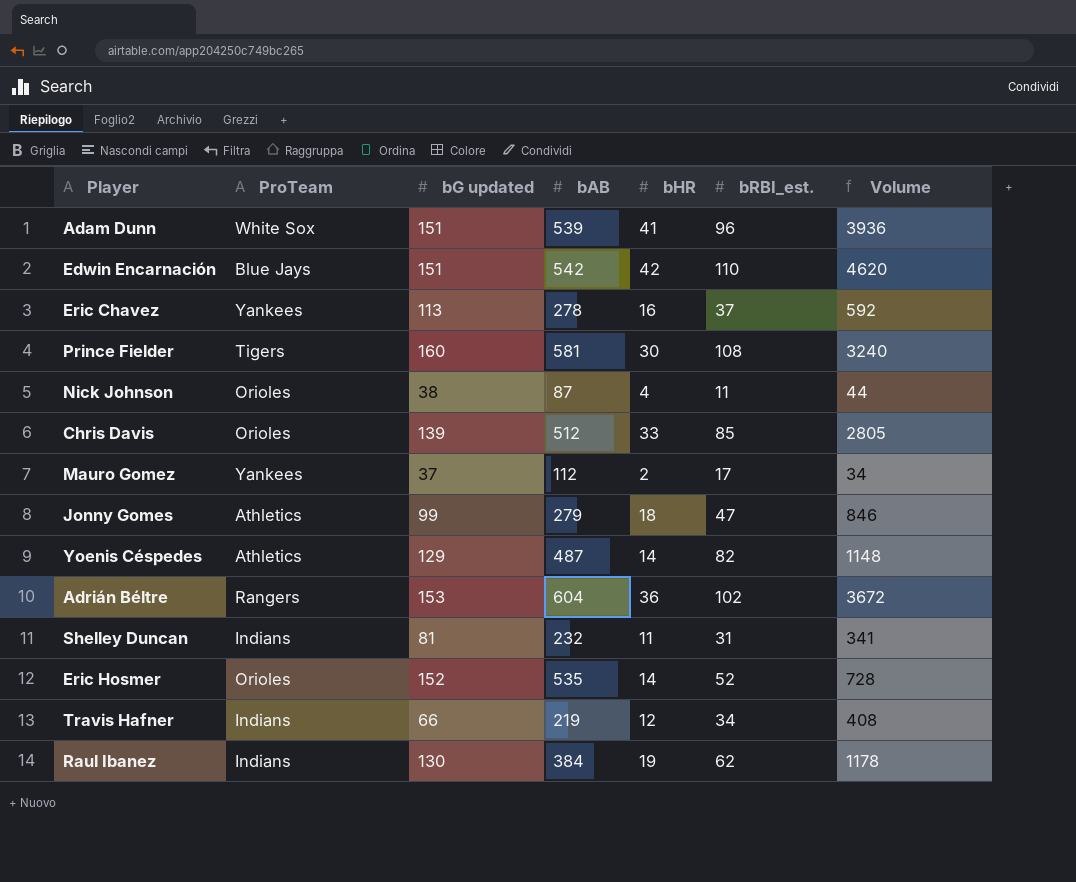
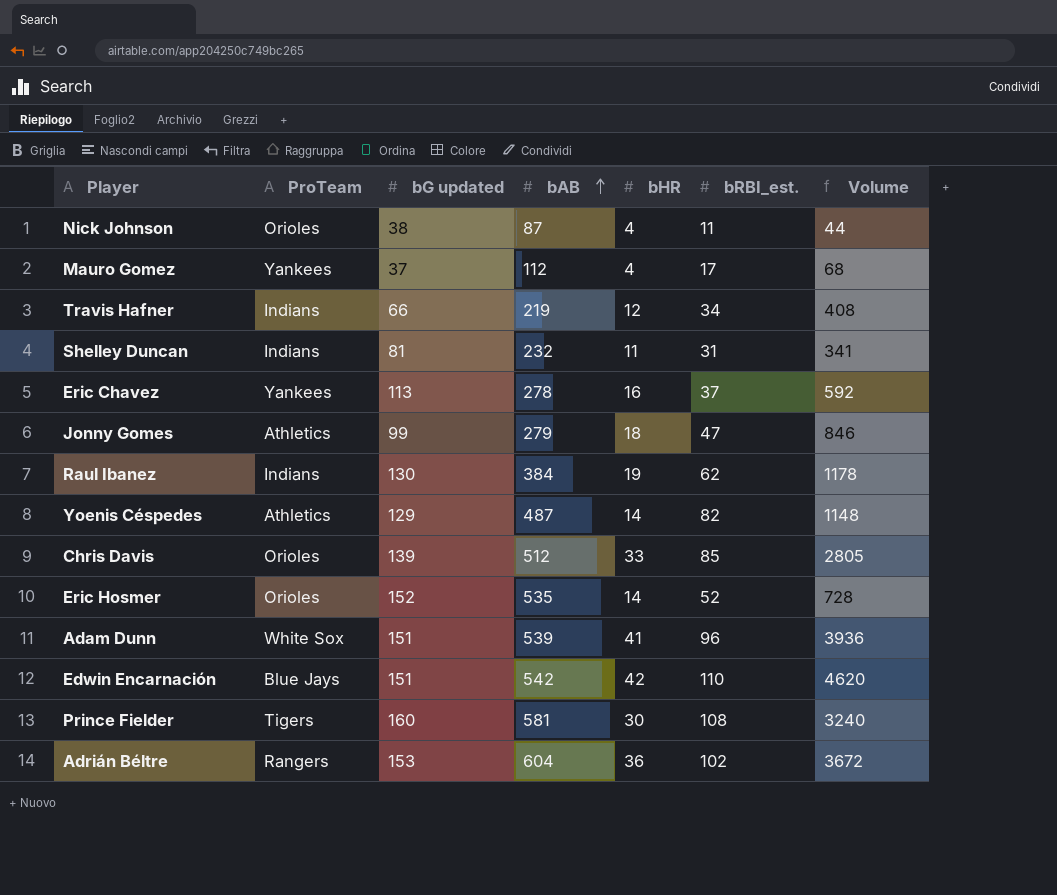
row order: none -> bAB ascending
Mauro Gomez | bHR: 2 -> 4
Mauro Gomez | Volume: 34 -> 68

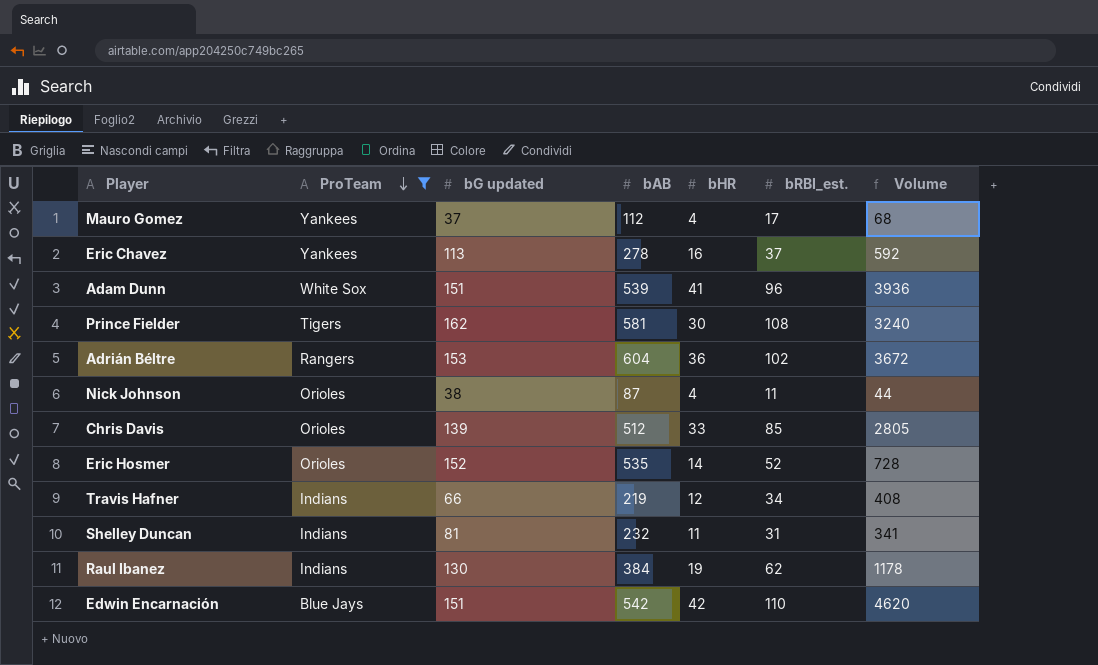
filter: none -> ProTeam != Athletics
row order: bAB ascending -> ProTeam descending
Prince Fielder | bG updated: 160 -> 162

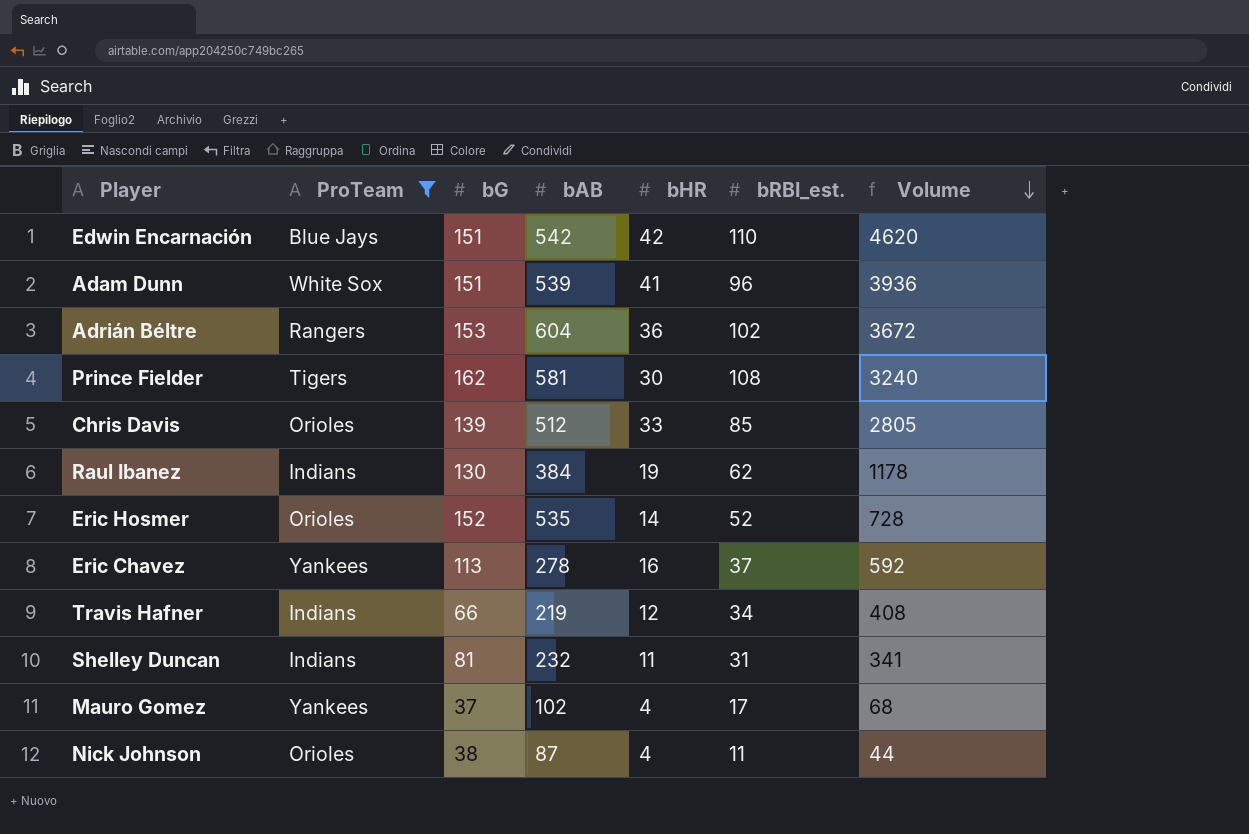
row order: ProTeam descending -> Volume descending
column name: bG updated -> bG
Mauro Gomez | bAB: 112 -> 102

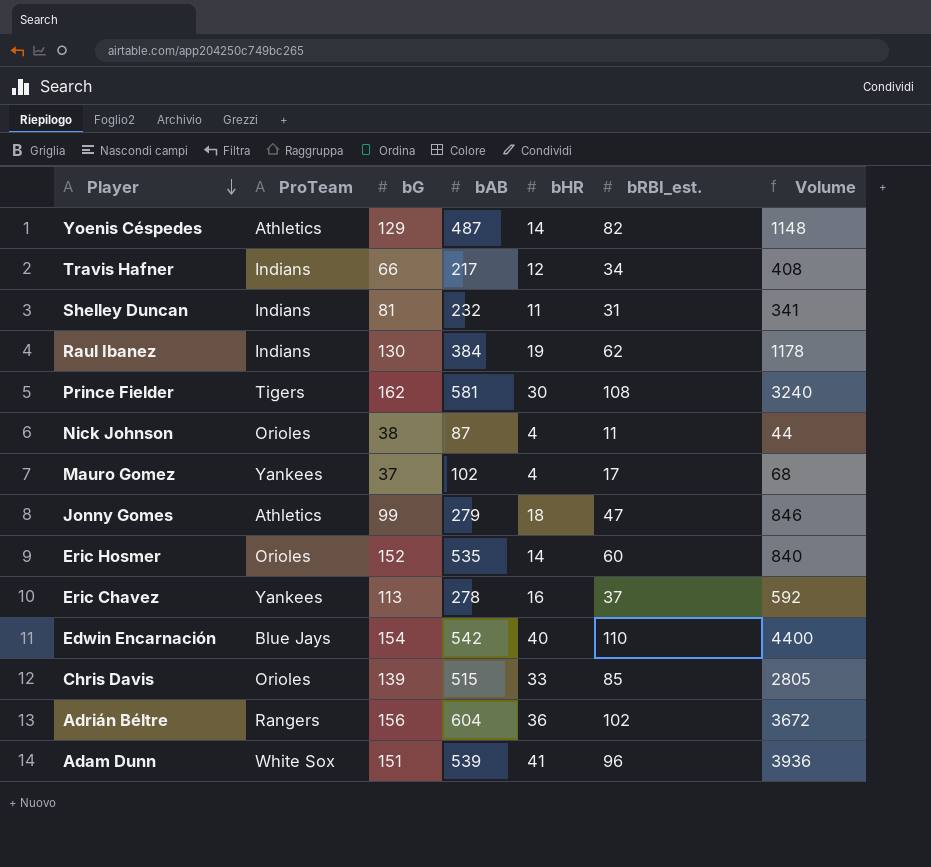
filter: ProTeam != Athletics -> none
row order: Volume descending -> Player descending
Travis Hafner | bAB: 219 -> 217
Eric Hosmer | bRBI_est.: 52 -> 60
Eric Hosmer | Volume: 728 -> 840
Edwin Encarnación | bG: 151 -> 154
Edwin Encarnación | bHR: 42 -> 40
Edwin Encarnación | Volume: 4620 -> 4400
Chris Davis | bAB: 512 -> 515
Adrián Béltre | bG: 153 -> 156

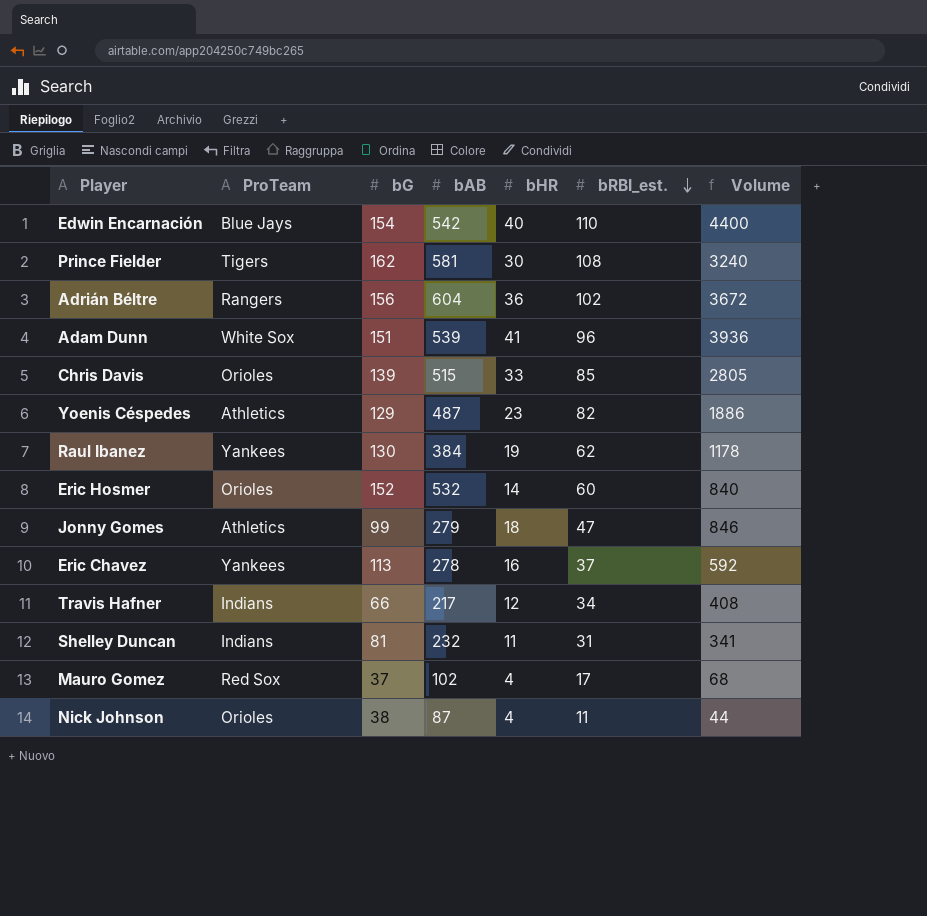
row order: Player descending -> bRBI_est. descending
Yoenis Céspedes | bHR: 14 -> 23
Yoenis Céspedes | Volume: 1148 -> 1886
Raul Ibanez | ProTeam: Indians -> Yankees
Eric Hosmer | bAB: 535 -> 532
Mauro Gomez | ProTeam: Yankees -> Red Sox

